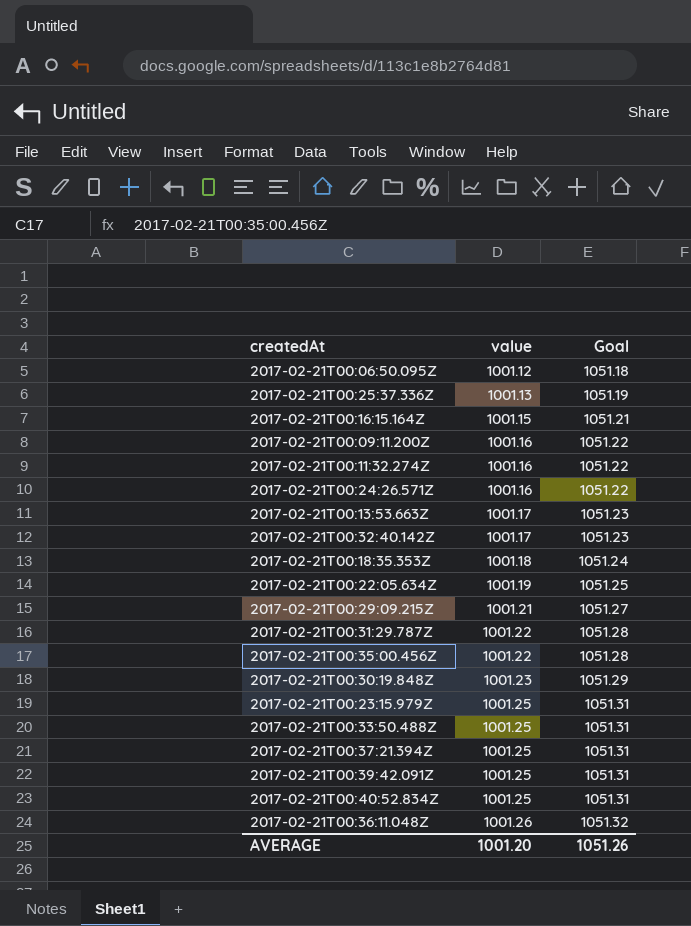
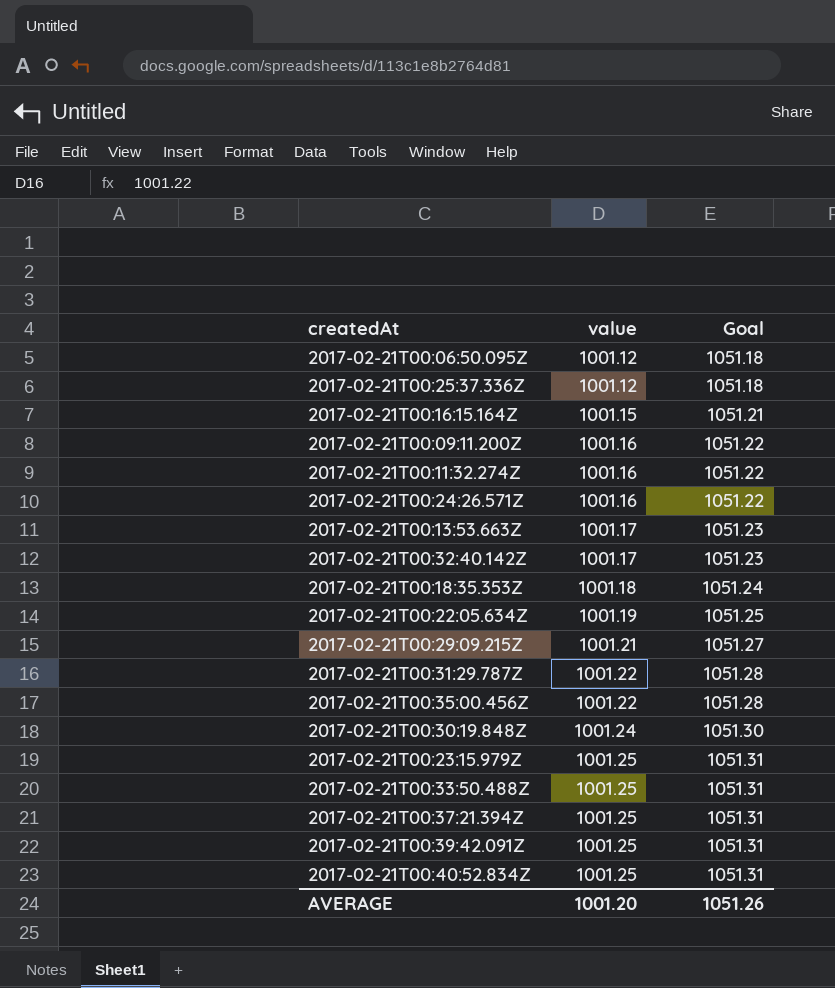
row 2017-02-21T00:36:11.048Z: 1001.26 | 1051.32 -> none
2017-02-21T00:25:37.336Z | value: 1001.13 -> 1001.12
2017-02-21T00:25:37.336Z | Goal: 1051.19 -> 1051.18
2017-02-21T00:30:19.848Z | value: 1001.23 -> 1001.24
2017-02-21T00:30:19.848Z | Goal: 1051.29 -> 1051.30

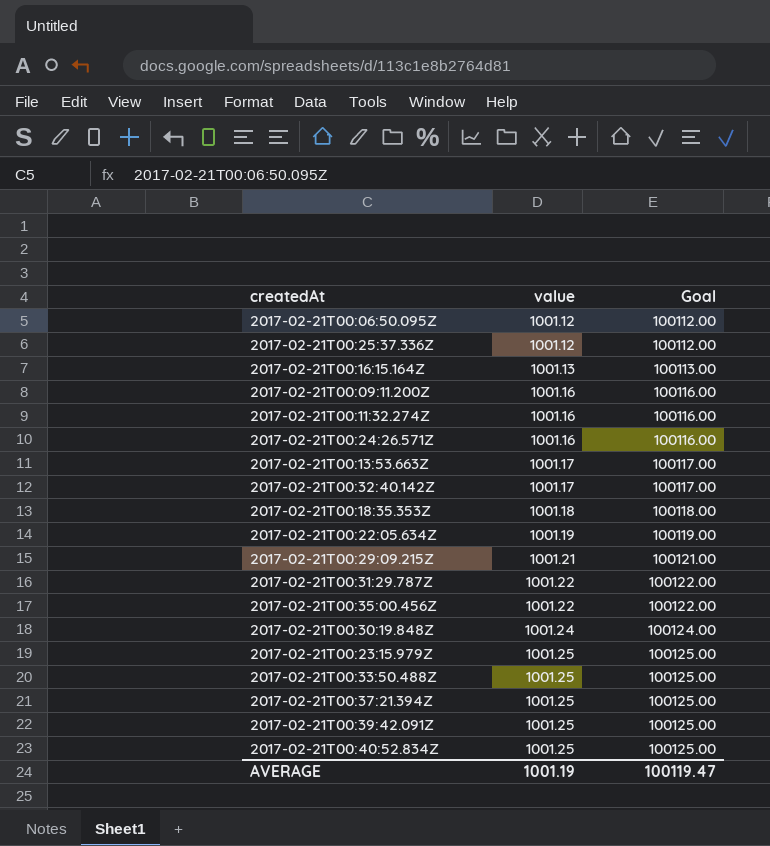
column Goal | formula: [value] * 1.05 -> [value] * 100
2017-02-21T00:16:15.164Z | value: 1001.15 -> 1001.13
AVERAGE | value: 1001.20 -> 1001.19
AVERAGE | Goal: 1051.26 -> 100119.47

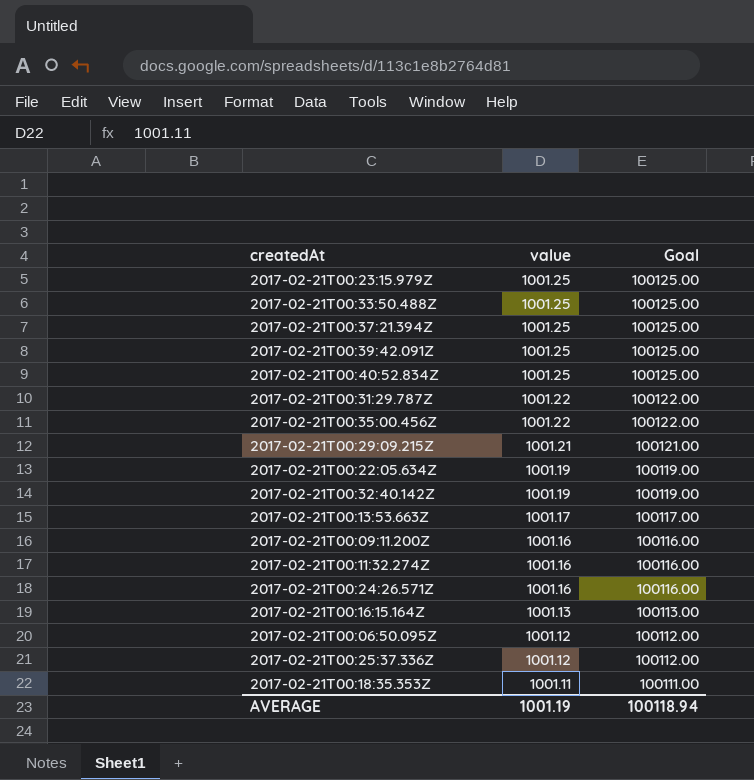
row order: value ascending -> value descending
row 2017-02-21T00:30:19.848Z: 1001.24 | 100124.00 -> none
2017-02-21T00:32:40.142Z | value: 1001.17 -> 1001.19
2017-02-21T00:32:40.142Z | Goal: 100117.00 -> 100119.00
2017-02-21T00:18:35.353Z | value: 1001.18 -> 1001.11
2017-02-21T00:18:35.353Z | Goal: 100118.00 -> 100111.00
AVERAGE | Goal: 100119.47 -> 100118.94

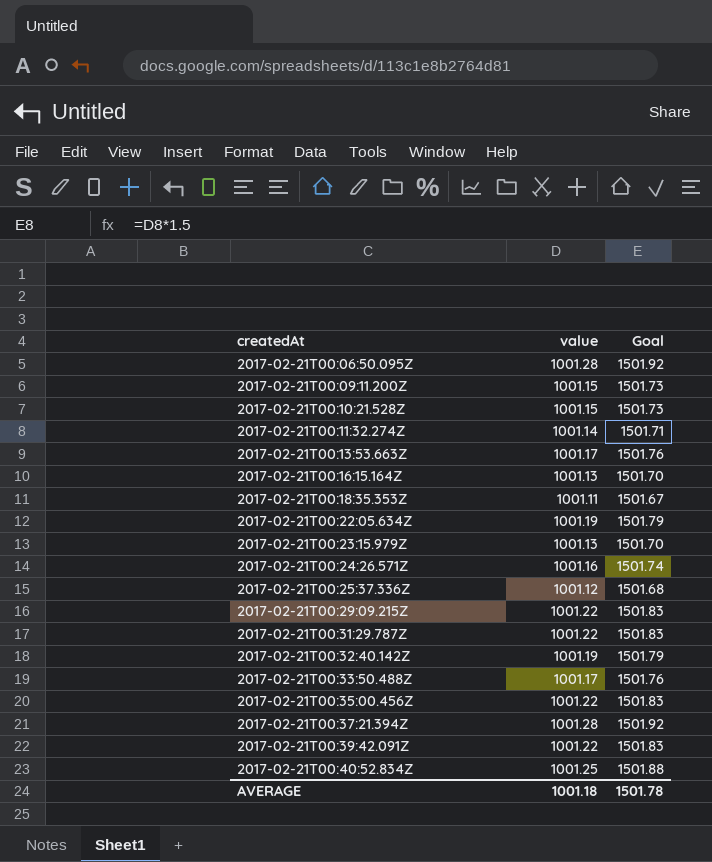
row order: value descending -> createdAt ascending
column Goal | formula: [value] * 100 -> [value] * 1.5
2017-02-21T00:06:50.095Z | value: 1001.12 -> 1001.28
2017-02-21T00:09:11.200Z | value: 1001.16 -> 1001.15
row 2017-02-21T00:10:21.528Z: none -> 1001.15 | 1501.73
2017-02-21T00:11:32.274Z | value: 1001.16 -> 1001.14
2017-02-21T00:23:15.979Z | value: 1001.25 -> 1001.13
2017-02-21T00:29:09.215Z | value: 1001.21 -> 1001.22
2017-02-21T00:33:50.488Z | value: 1001.25 -> 1001.17
2017-02-21T00:37:21.394Z | value: 1001.25 -> 1001.28
2017-02-21T00:39:42.091Z | value: 1001.25 -> 1001.22
AVERAGE | value: 1001.19 -> 1001.18
AVERAGE | Goal: 100118.94 -> 1501.78

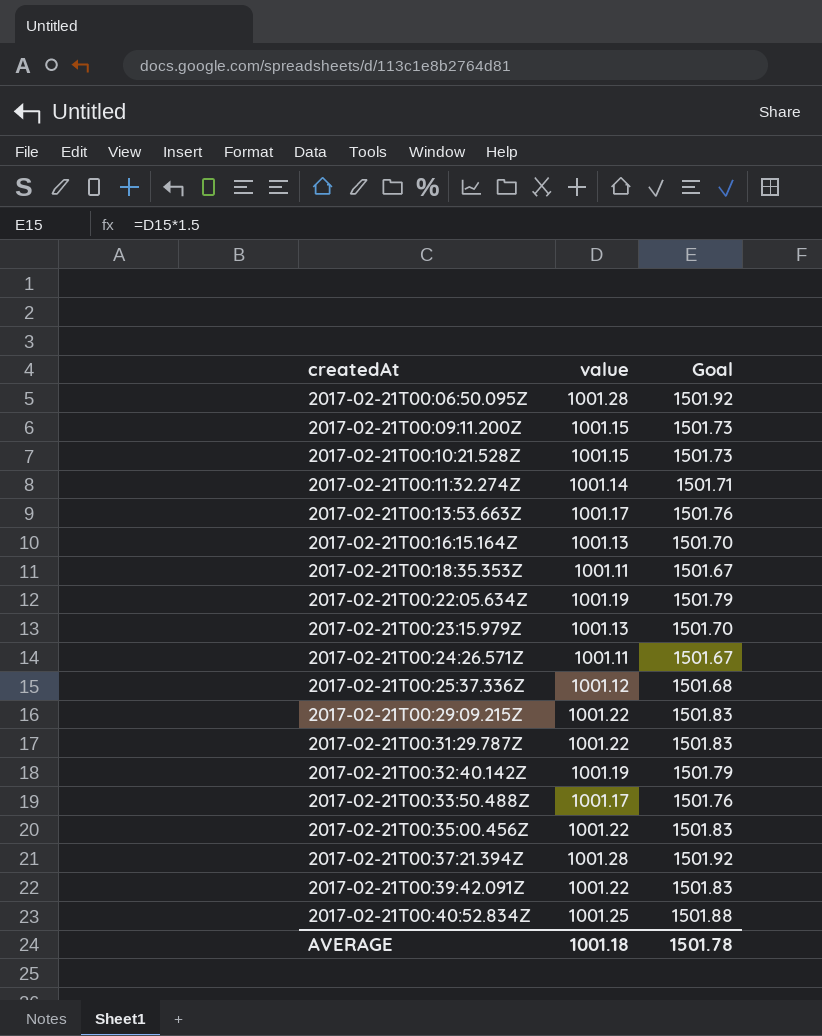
2017-02-21T00:24:26.571Z | value: 1001.16 -> 1001.11
2017-02-21T00:24:26.571Z | Goal: 1501.74 -> 1501.67

